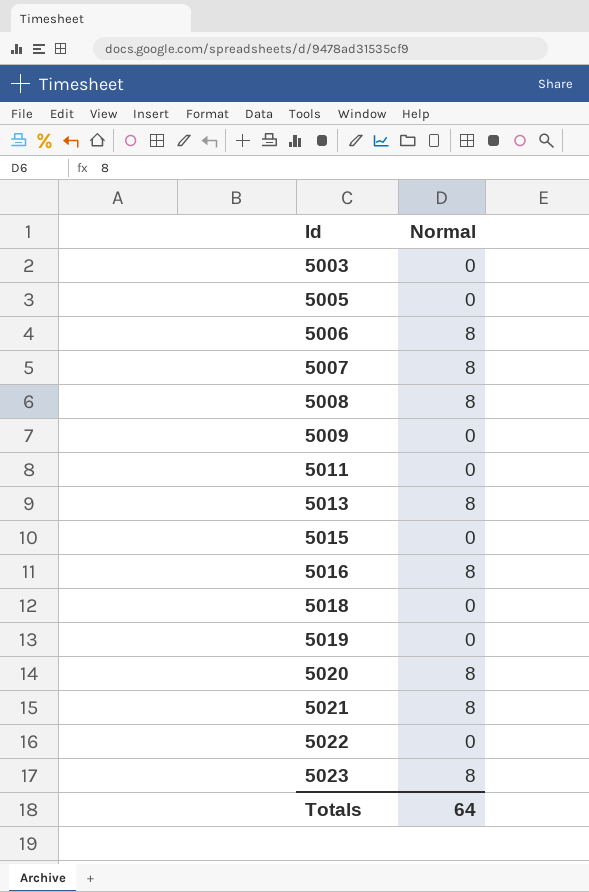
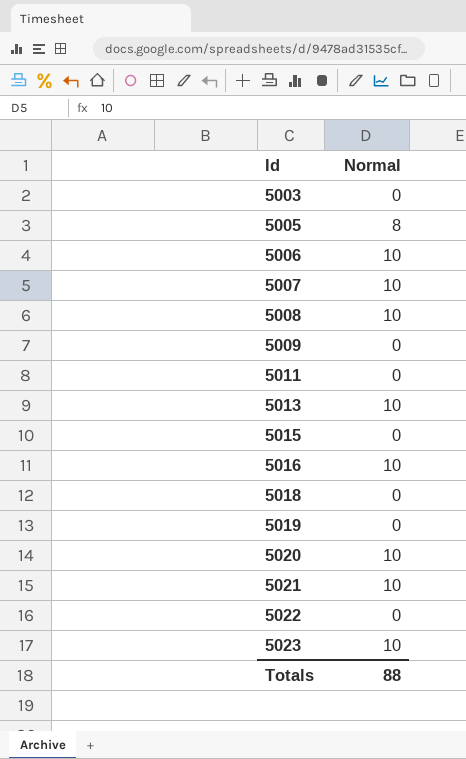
5005 | Normal: 0 -> 8
5006 | Normal: 8 -> 10
5007 | Normal: 8 -> 10
5008 | Normal: 8 -> 10
5013 | Normal: 8 -> 10
5016 | Normal: 8 -> 10
5020 | Normal: 8 -> 10
5021 | Normal: 8 -> 10
5023 | Normal: 8 -> 10
Totals | Normal: 64 -> 88

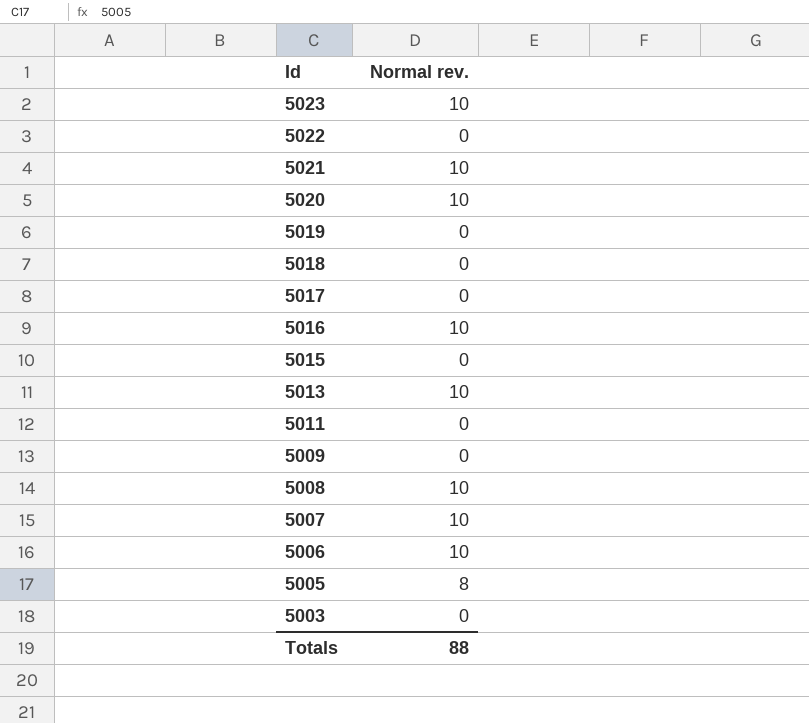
row order: Id ascending -> Id descending
column name: Normal -> Normal rev.
row 5017: none -> 0

